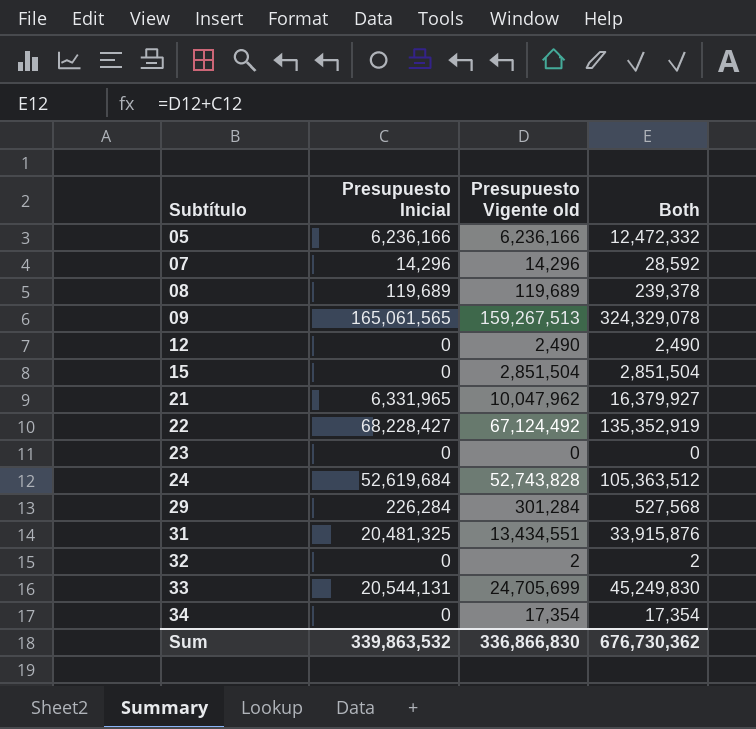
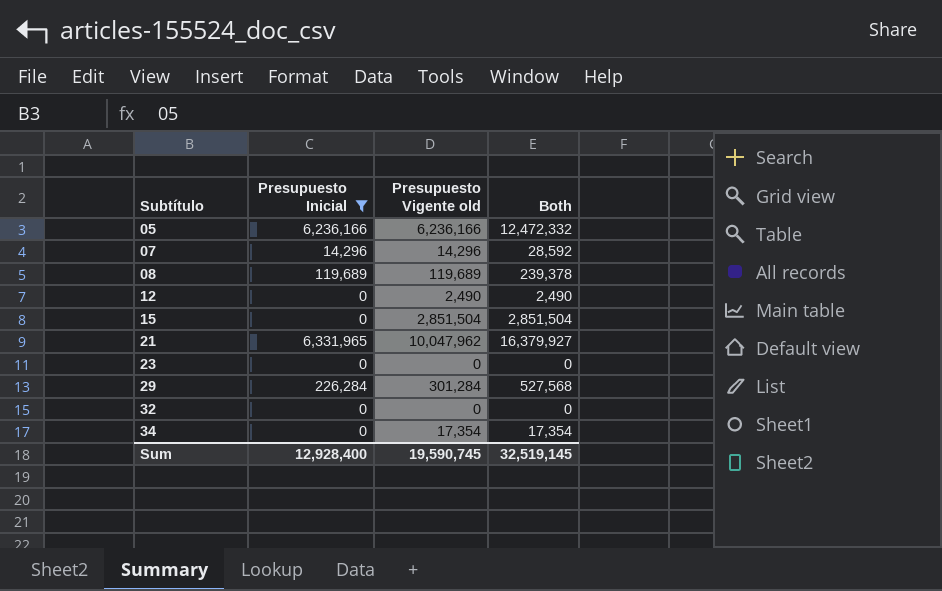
filter: none -> Presupuesto Inicial <= 6,331,965
32 | Presupuesto Vigente old: 2 -> 0
32 | Both: 2 -> 0
Sum | Presupuesto Inicial: 339,863,532 -> 12,928,400
Sum | Presupuesto Vigente old: 336,866,830 -> 19,590,745
Sum | Both: 676,730,362 -> 32,519,145

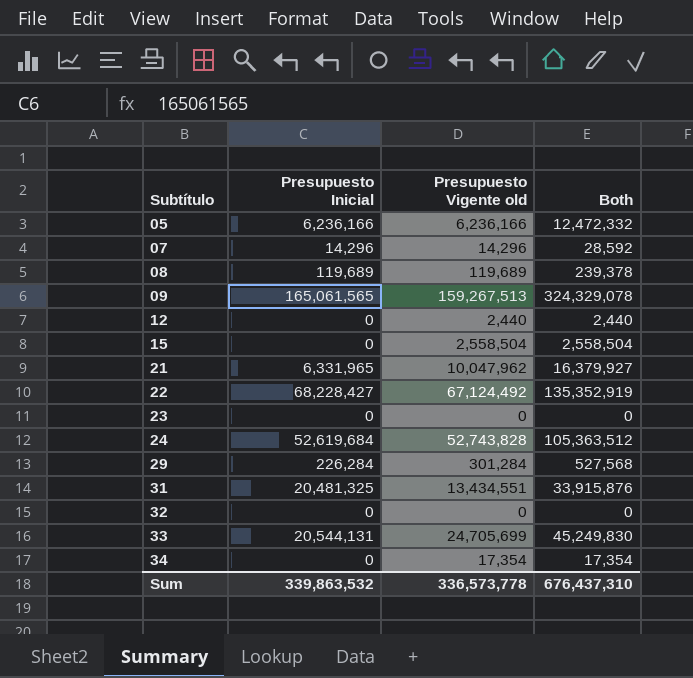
filter: Presupuesto Inicial <= 6,331,965 -> none
12 | Presupuesto Vigente old: 2,490 -> 2,440
12 | Both: 2,490 -> 2,440
15 | Presupuesto Vigente old: 2,851,504 -> 2,558,504
15 | Both: 2,851,504 -> 2,558,504
Sum | Presupuesto Inicial: 12,928,400 -> 339,863,532
Sum | Presupuesto Vigente old: 19,590,745 -> 336,573,778
Sum | Both: 32,519,145 -> 676,437,310

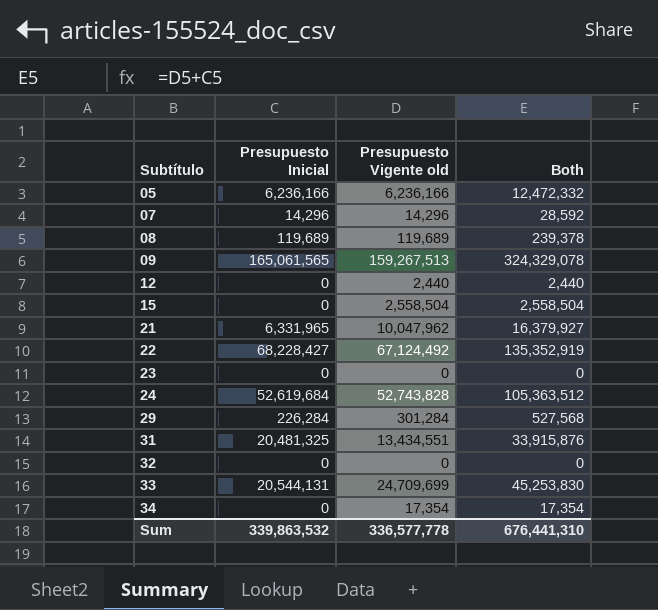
33 | Presupuesto Vigente old: 24,705,699 -> 24,709,699
33 | Both: 45,249,830 -> 45,253,830
Sum | Presupuesto Vigente old: 336,573,778 -> 336,577,778
Sum | Both: 676,437,310 -> 676,441,310

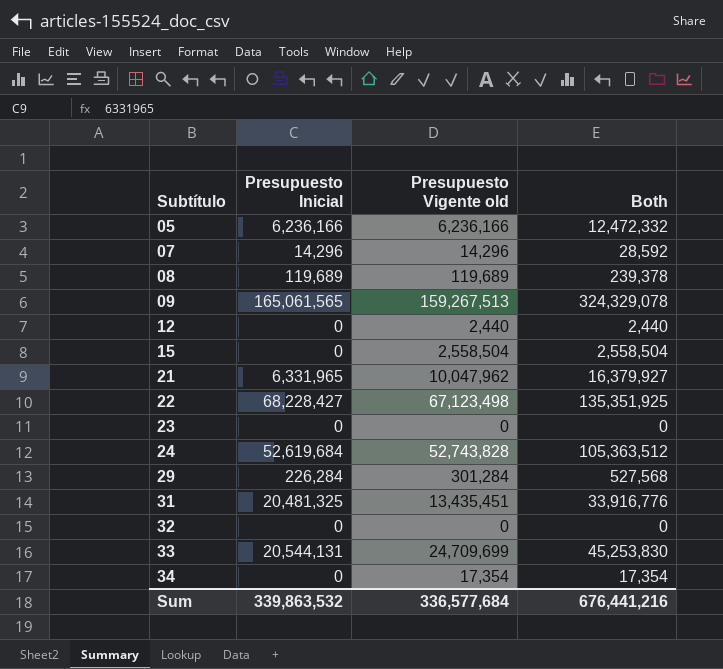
22 | Presupuesto Vigente old: 67,124,492 -> 67,123,498
22 | Both: 135,352,919 -> 135,351,925
31 | Presupuesto Vigente old: 13,434,551 -> 13,435,451
31 | Both: 33,915,876 -> 33,916,776
Sum | Presupuesto Vigente old: 336,577,778 -> 336,577,684
Sum | Both: 676,441,310 -> 676,441,216

